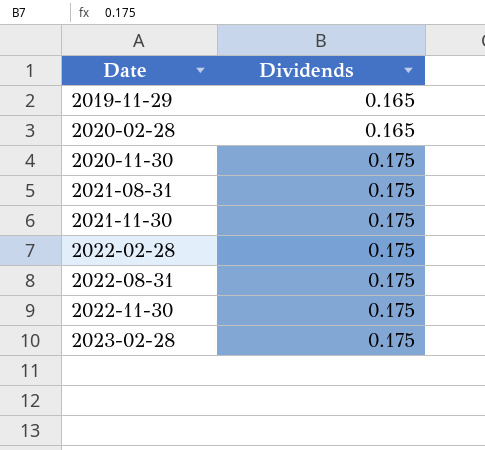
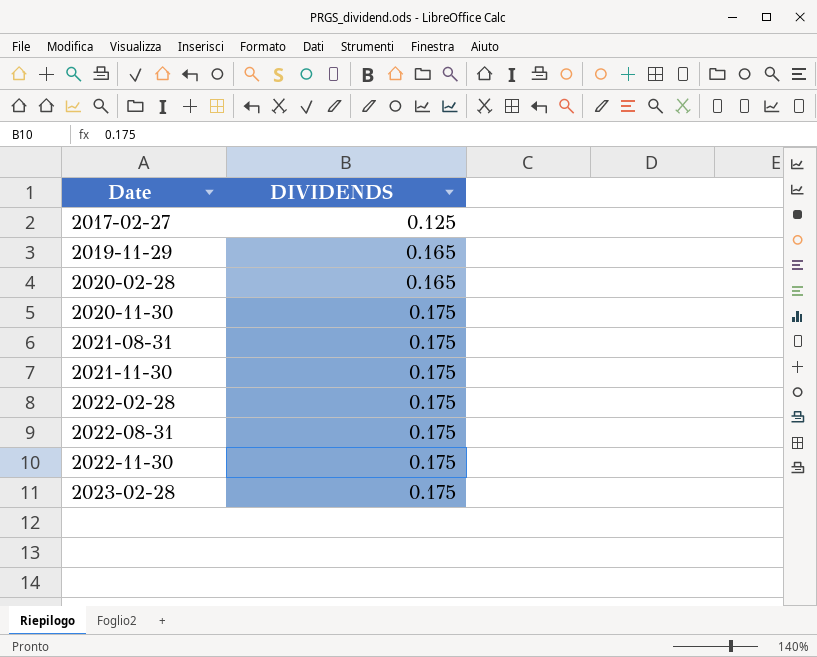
column name: Dividends -> DIVIDENDS
row 2017-02-27: none -> 0.125

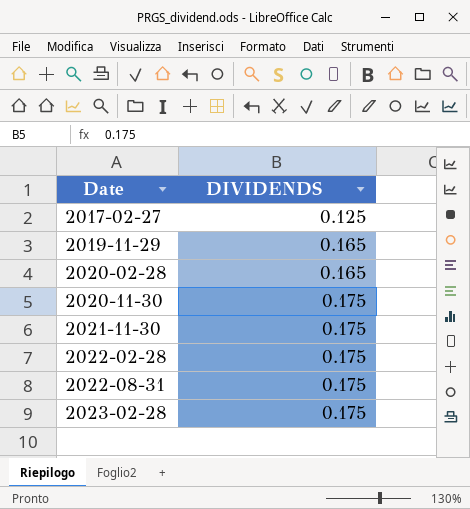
row 2021-08-31: 0.175 -> none
row 2022-11-30: 0.175 -> none

